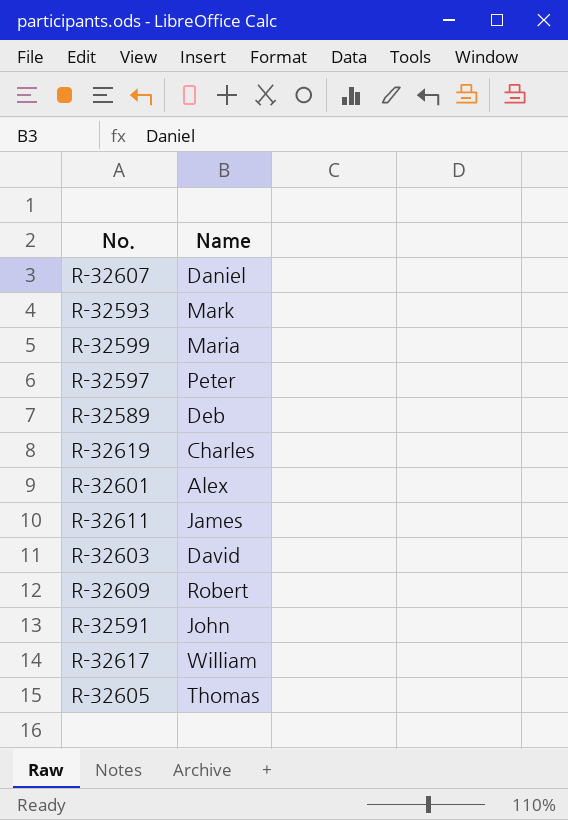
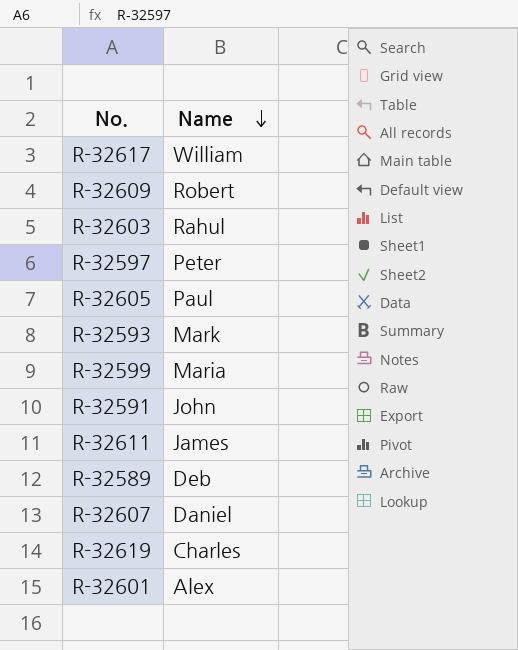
row order: none -> Name descending
R-32603 | Name: David -> Rahul
R-32605 | Name: Thomas -> Paul

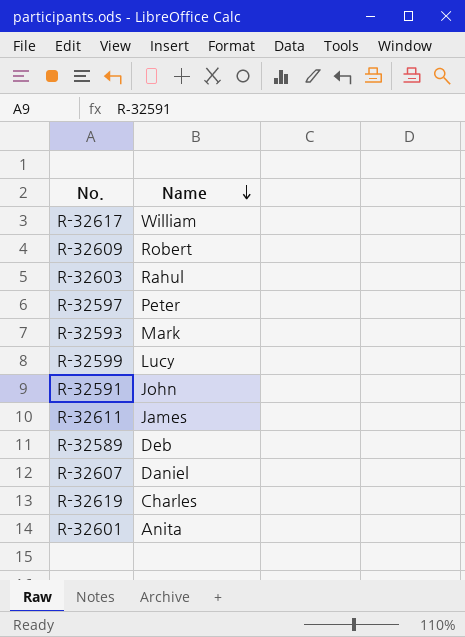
row R-32605: Paul -> none
R-32599 | Name: Maria -> Lucy
R-32601 | Name: Alex -> Anita

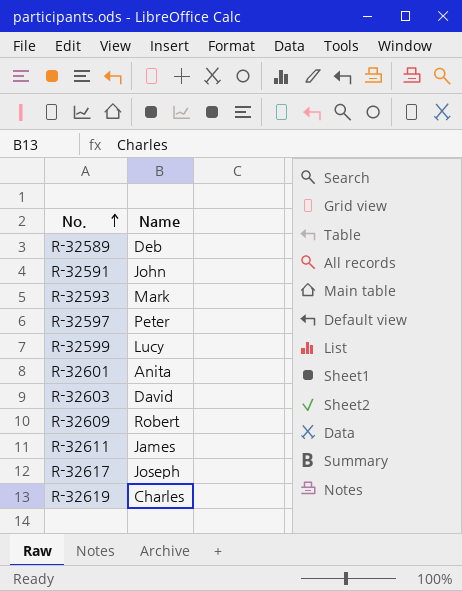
row order: Name descending -> No. ascending
row R-32607: Daniel -> none
R-32603 | Name: Rahul -> David
R-32617 | Name: William -> Joseph

